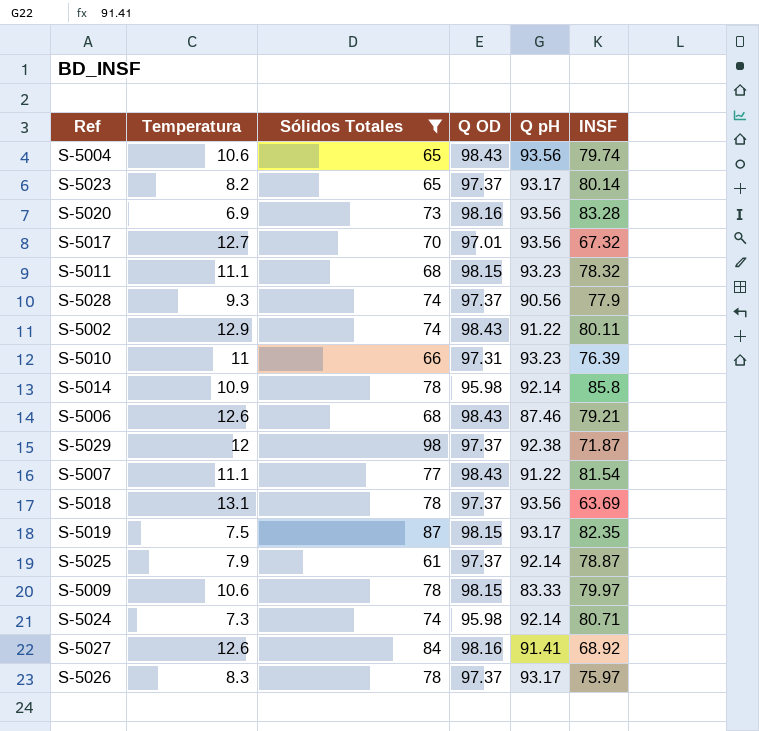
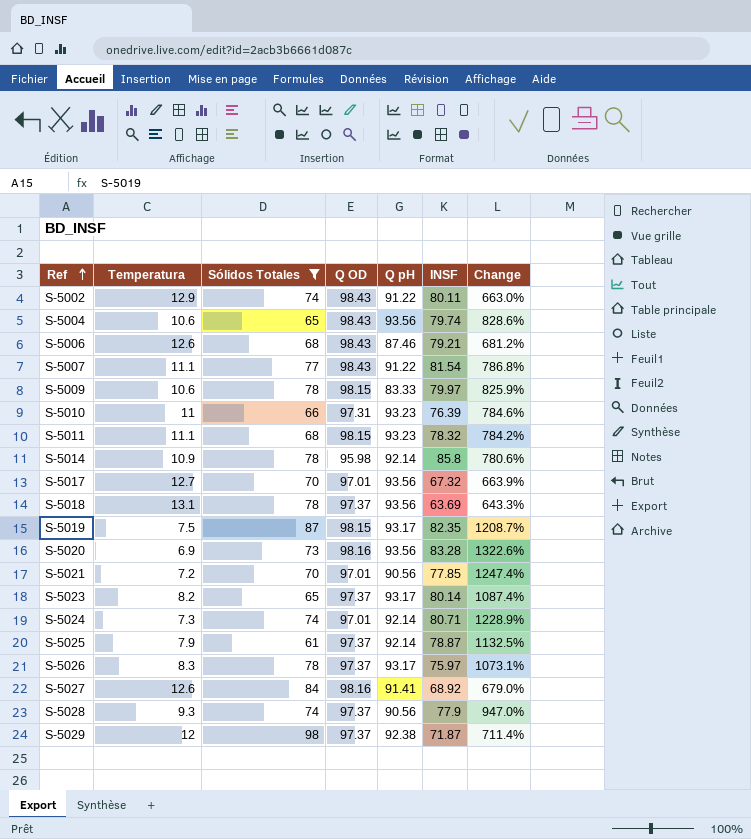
row order: none -> Ref ascending
column Change | formula: none -> ([Q OD] - [Temperatura]) / [Temperatura]
row S-5021: none -> 7.2 | 70 | 97.01 | 90.56 | 77.85 | 1247.4%
S-5024 | Q OD: 95.98 -> 97.01

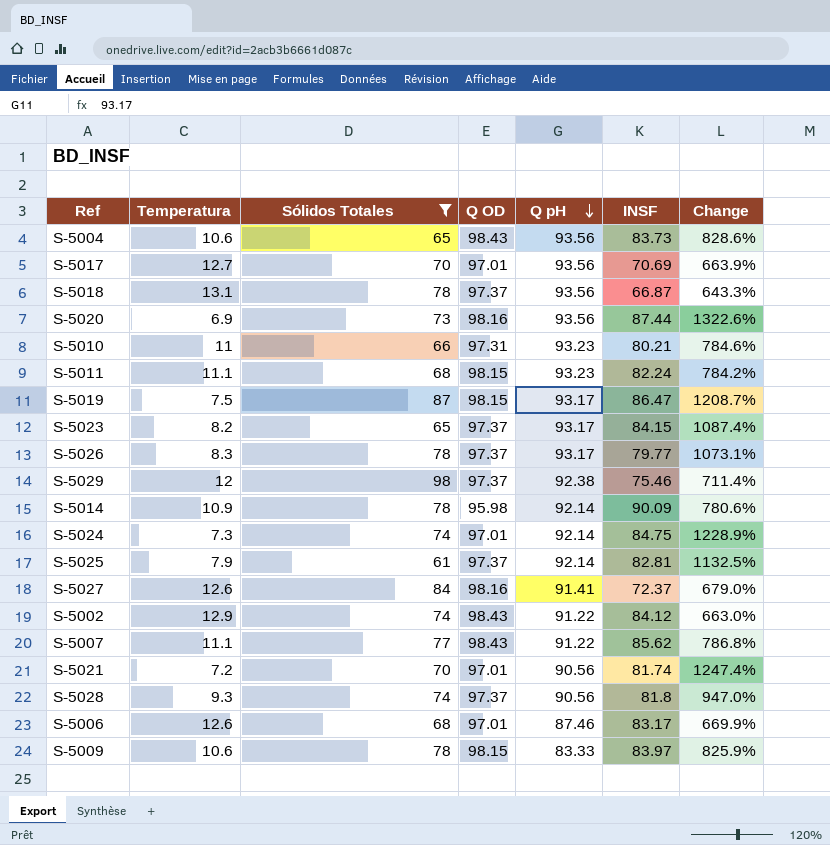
row order: Ref ascending -> Q pH descending
S-5004 | INSF: 79.74 -> 83.73
S-5017 | INSF: 67.32 -> 70.69
S-5018 | INSF: 63.69 -> 66.87
S-5020 | INSF: 83.28 -> 87.44
S-5010 | INSF: 76.39 -> 80.21
S-5011 | INSF: 78.32 -> 82.24
S-5019 | INSF: 82.35 -> 86.47
S-5023 | INSF: 80.14 -> 84.15
S-5026 | INSF: 75.97 -> 79.77
S-5029 | INSF: 71.87 -> 75.46
S-5014 | INSF: 85.8 -> 90.09
S-5024 | INSF: 80.71 -> 84.75
S-5025 | INSF: 78.87 -> 82.81
S-5027 | INSF: 68.92 -> 72.37
S-5002 | INSF: 80.11 -> 84.12
S-5007 | INSF: 81.54 -> 85.62
S-5021 | INSF: 77.85 -> 81.74
S-5028 | INSF: 77.9 -> 81.8
S-5006 | Q OD: 98.43 -> 97.01
S-5006 | INSF: 79.21 -> 83.17
S-5006 | Change: 681.2% -> 669.9%
S-5009 | INSF: 79.97 -> 83.97

